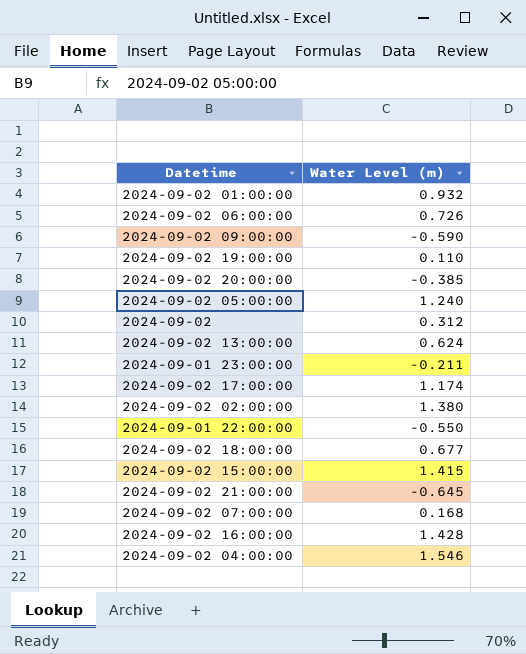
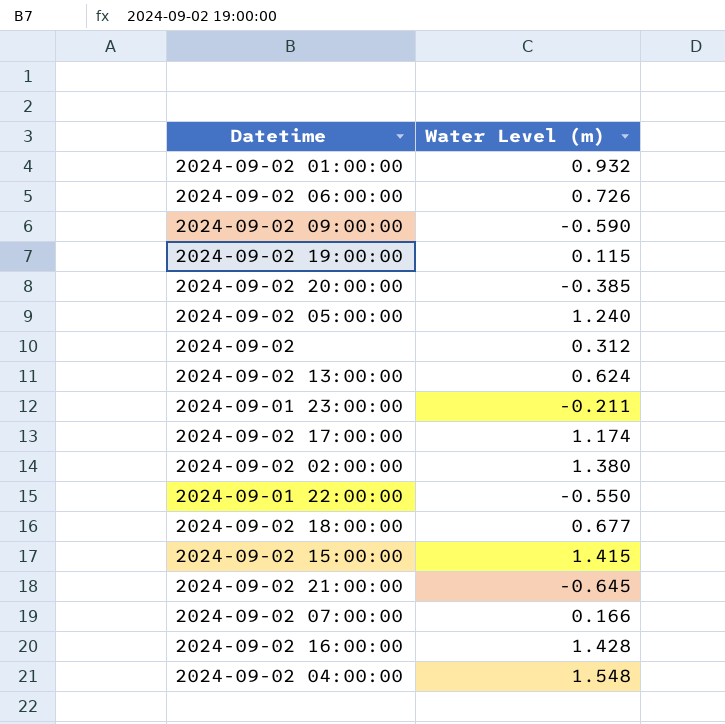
2024-09-02 19:00:00 | Water Level (m): 0.110 -> 0.115
2024-09-02 07:00:00 | Water Level (m): 0.168 -> 0.166
2024-09-02 04:00:00 | Water Level (m): 1.546 -> 1.548

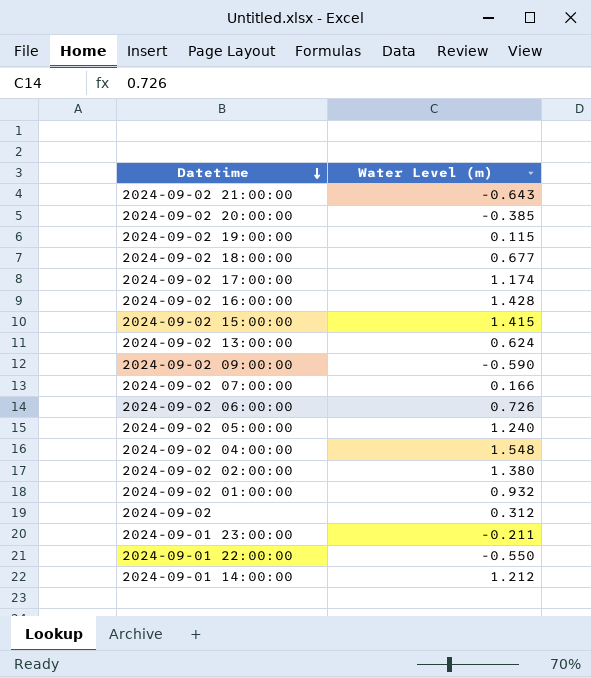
row order: none -> Datetime descending
2024-09-02 21:00:00 | Water Level (m): -0.645 -> -0.643
row 2024-09-01 14:00:00: none -> 1.212

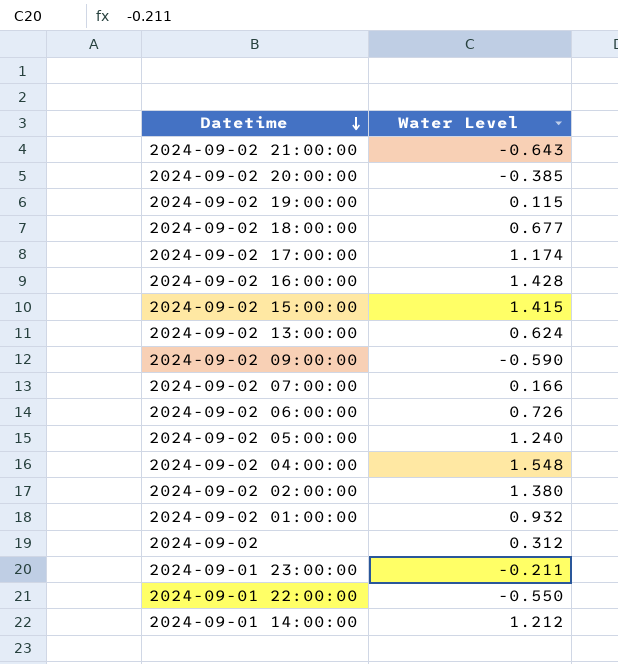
column name: Water Level (m) -> Water Level

